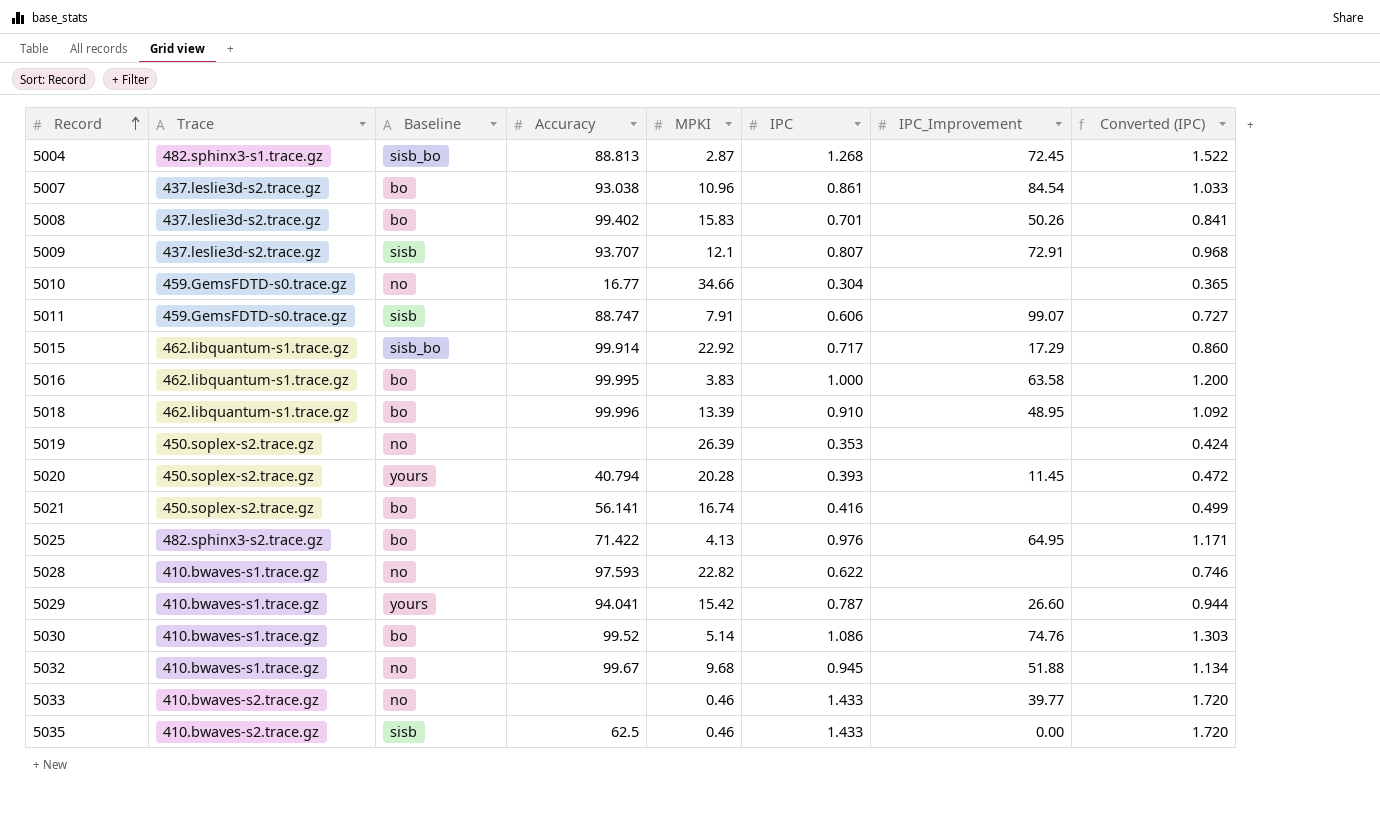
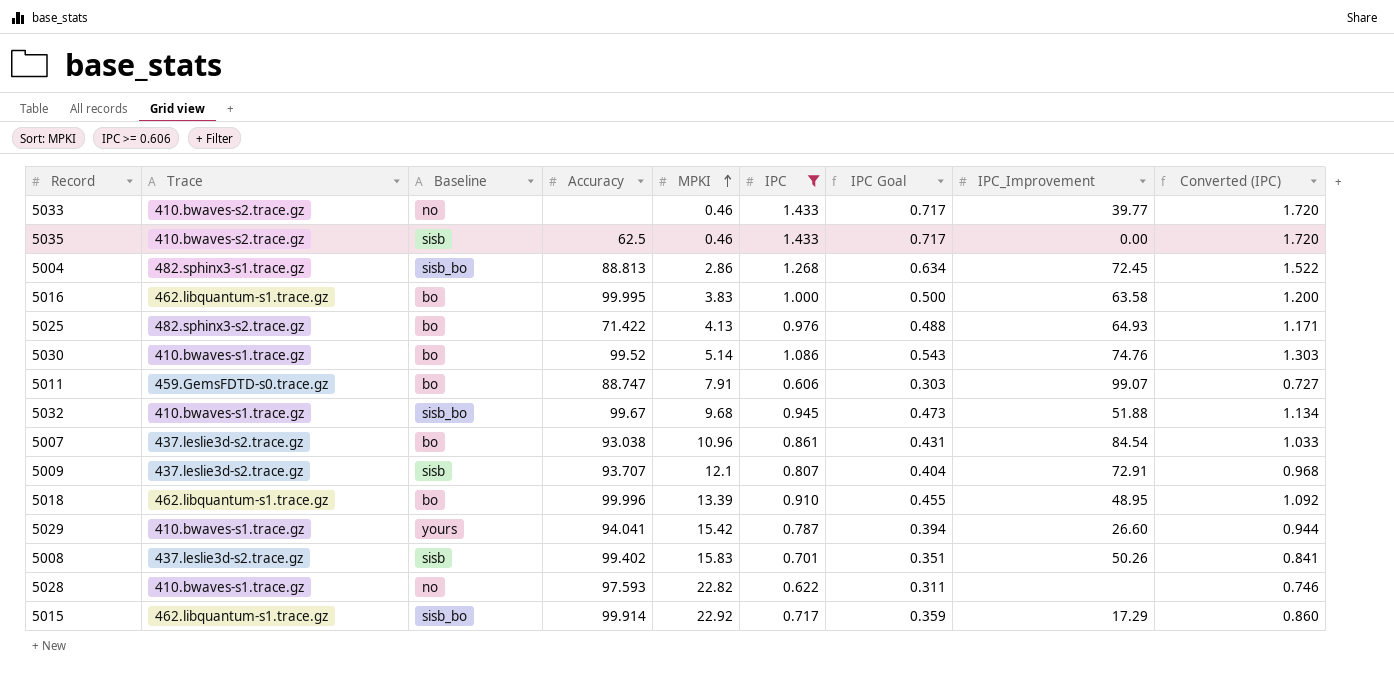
filter: none -> IPC >= 0.606
row order: Record ascending -> MPKI ascending
column IPC Goal | formula: none -> [IPC] * 0.5
5004 | MPKI: 2.87 -> 2.86
5025 | IPC_Improvement: 64.95 -> 64.93
5011 | Baseline: sisb -> bo
5032 | Baseline: no -> sisb_bo
5008 | Baseline: bo -> sisb

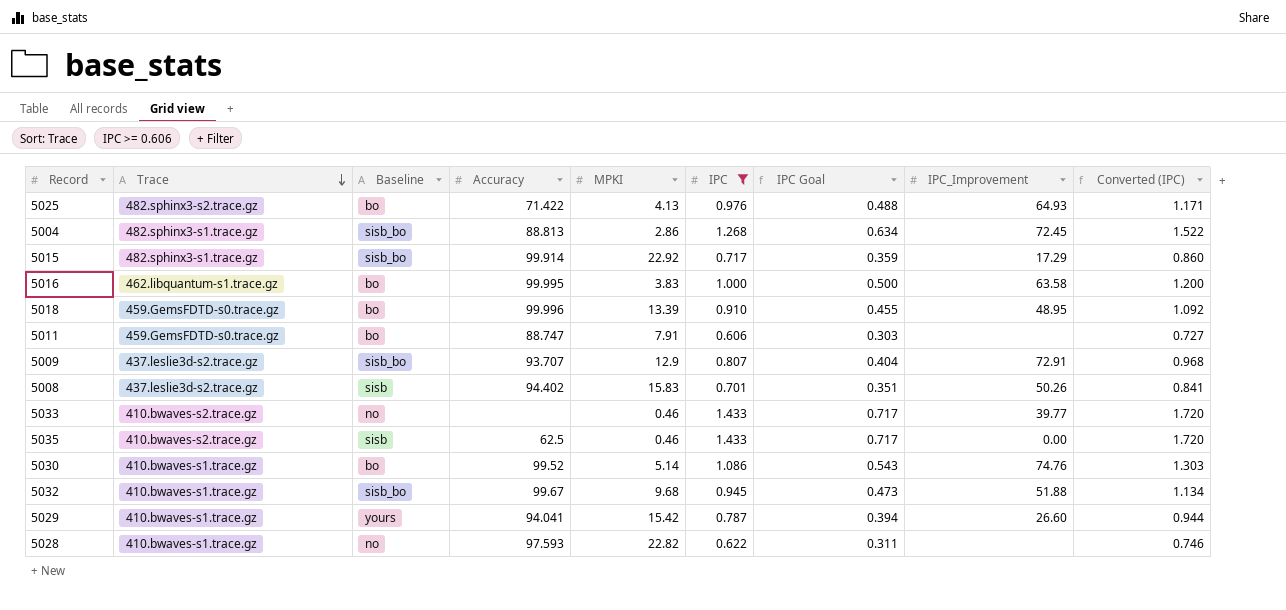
row order: MPKI ascending -> Trace descending
row 5007: 437.leslie3d-s2.trace.gz | bo | 93.038 | 10.96 | 0.861 | 0.431 | 84.54 | 1.033 -> none
5015 | Trace: 462.libquantum-s1.trace.gz -> 482.sphinx3-s1.trace.gz
5018 | Trace: 462.libquantum-s1.trace.gz -> 459.GemsFDTD-s0.trace.gz
5011 | IPC_Improvement: 99.07 -> none
5009 | Baseline: sisb -> sisb_bo
5009 | MPKI: 12.1 -> 12.9
5008 | Accuracy: 99.402 -> 94.402

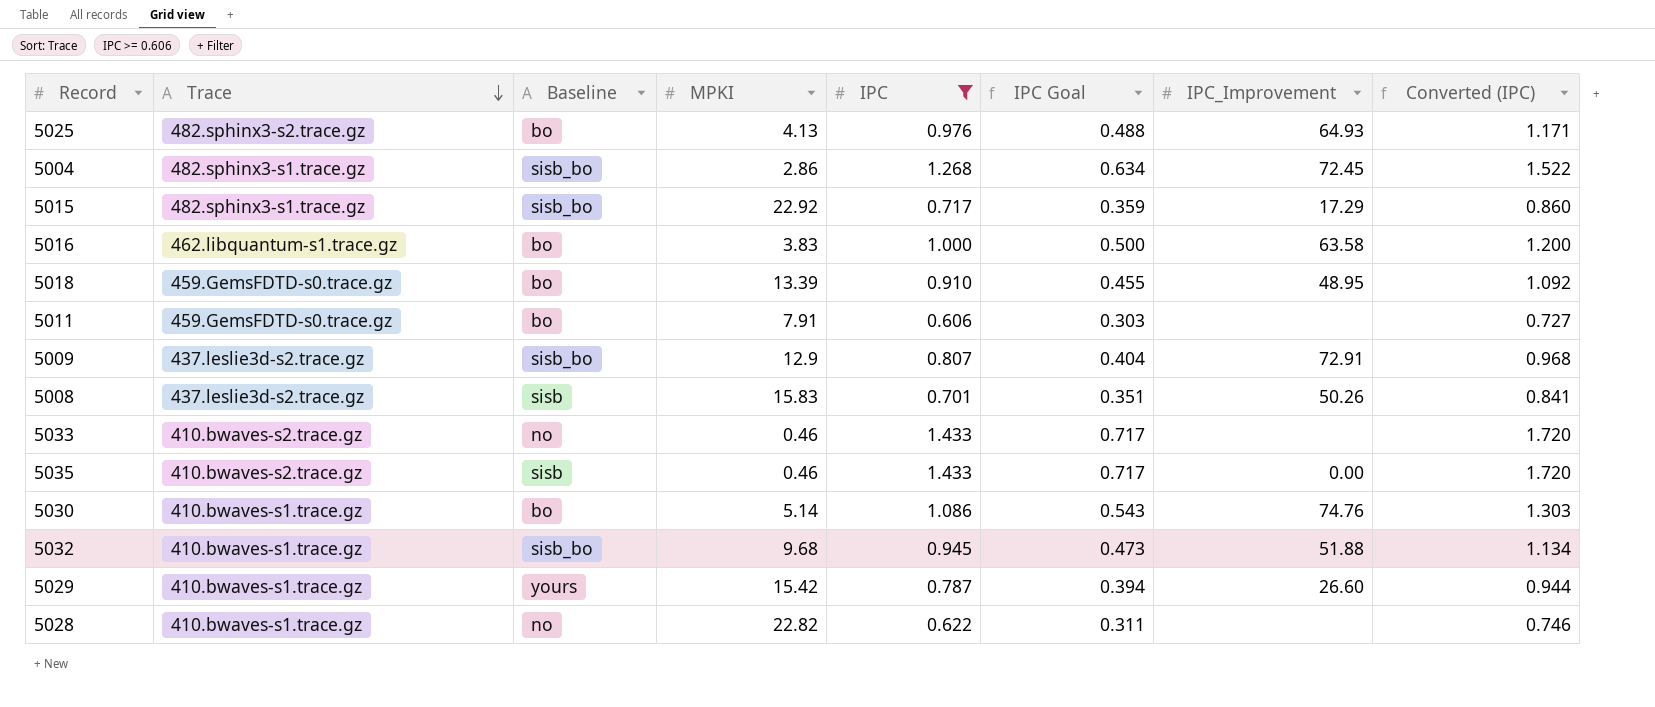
column Accuracy | position: 4 -> none
5033 | IPC_Improvement: 39.77 -> none

